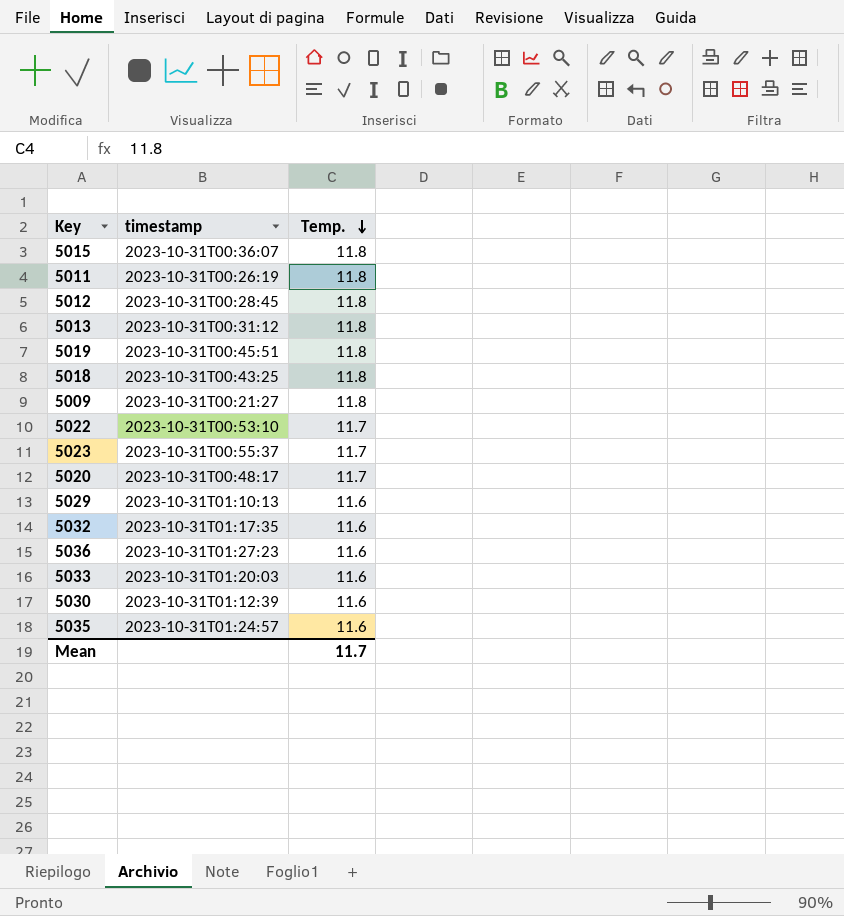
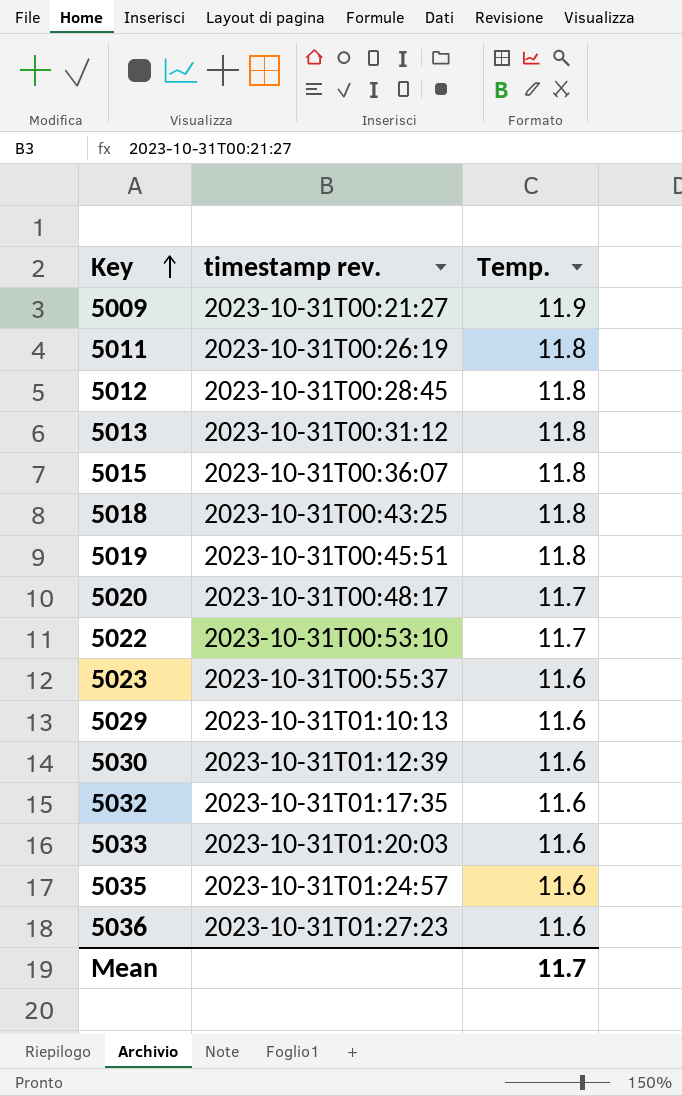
row order: Temp. descending -> Key ascending
column name: timestamp -> timestamp rev.
5009 | Temp.: 11.8 -> 11.9
5023 | Temp.: 11.7 -> 11.6

